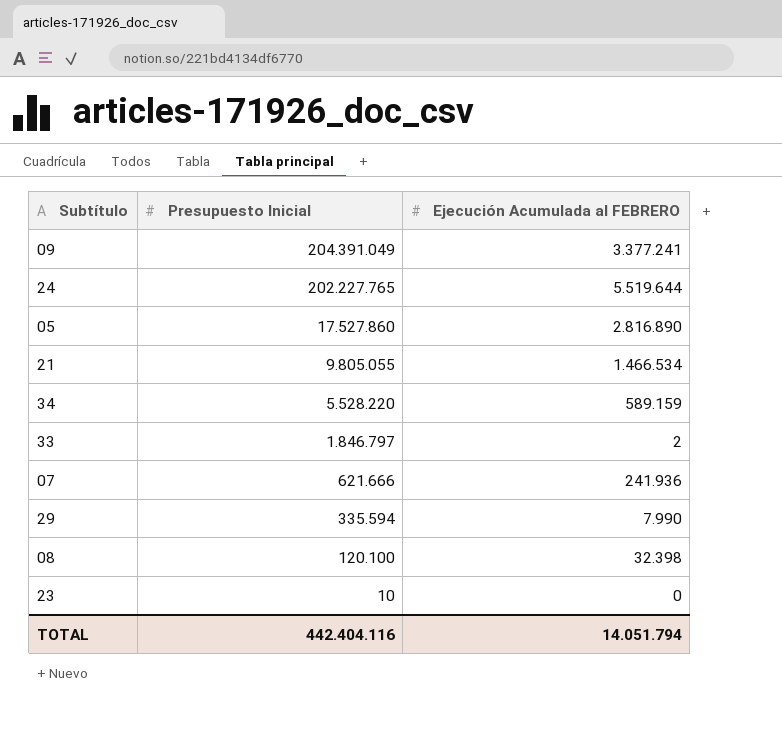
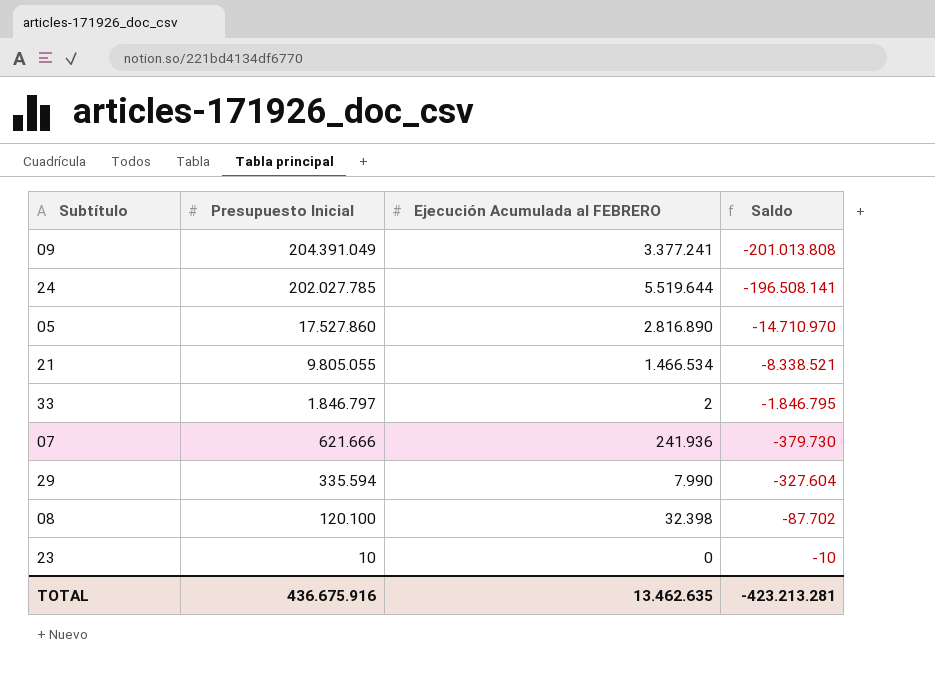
column Saldo | formula: none -> [Ejecución Acumulada al FEBRERO] - [Presupuesto Inicial]
row 34: 5.528.220 | 589.159 -> none
24 | Presupuesto Inicial: 202.227.765 -> 202.027.785
TOTAL | Presupuesto Inicial: 442.404.116 -> 436.675.916
TOTAL | Ejecución Acumulada al FEBRERO: 14.051.794 -> 13.462.635

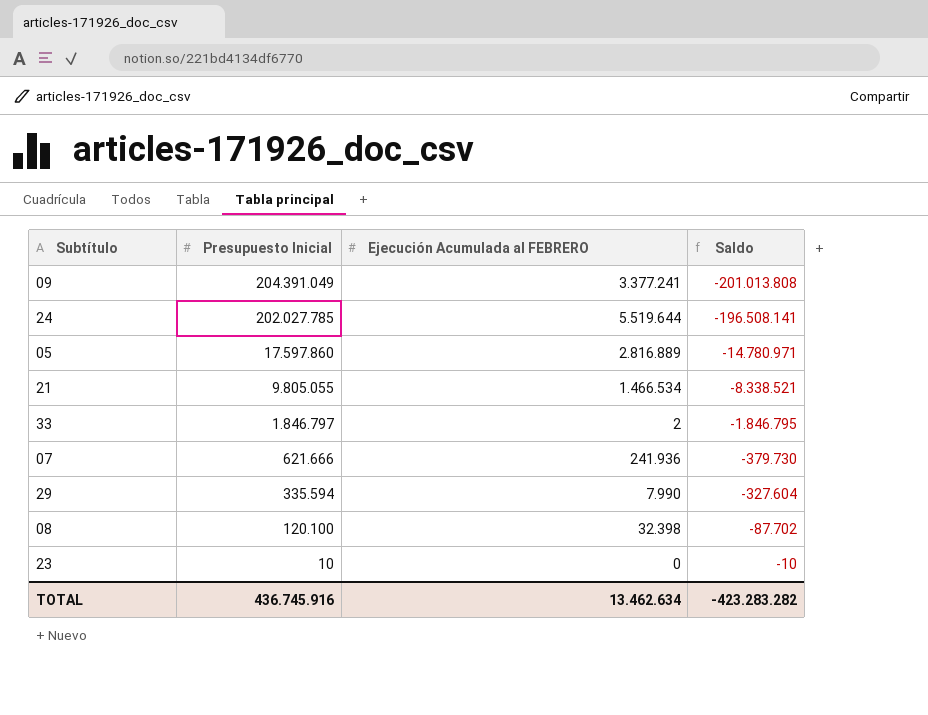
05 | Presupuesto Inicial: 17.527.860 -> 17.597.860
05 | Ejecución Acumulada al FEBRERO: 2.816.890 -> 2.816.889
05 | Saldo: -14.710.970 -> -14.780.971
TOTAL | Presupuesto Inicial: 436.675.916 -> 436.745.916
TOTAL | Ejecución Acumulada al FEBRERO: 13.462.635 -> 13.462.634
TOTAL | Saldo: -423.213.281 -> -423.283.282

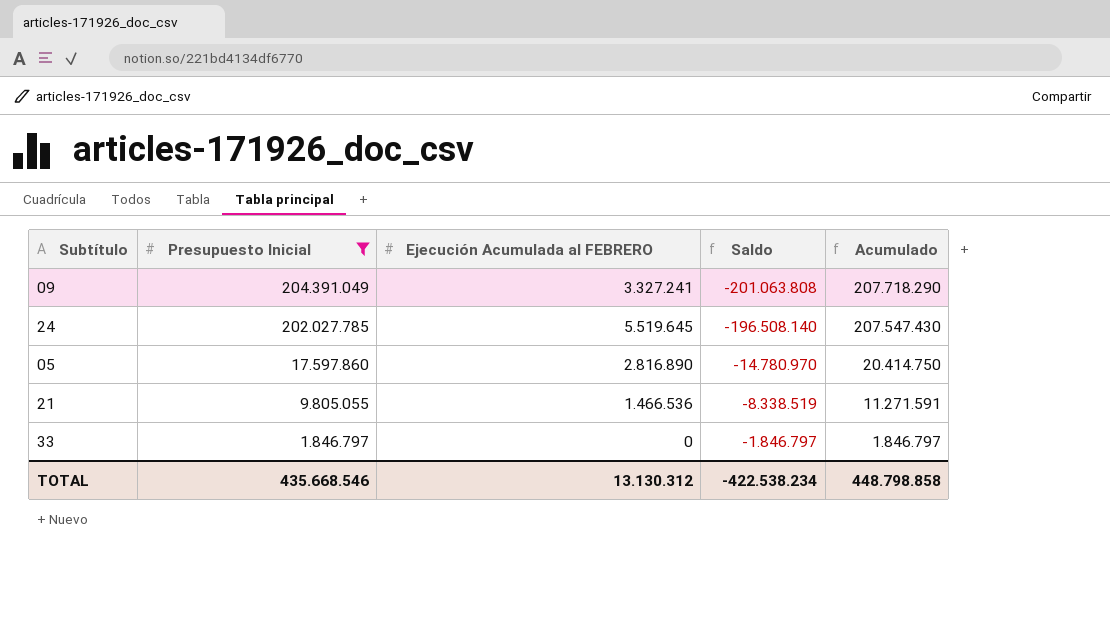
filter: none -> Presupuesto Inicial >= 1.846.797
column Acumulado | formula: none -> [Presupuesto Inicial] + [Ejecución Acumulada al FEBRERO]
09 | Ejecución Acumulada al FEBRERO: 3.377.241 -> 3.327.241
09 | Saldo: -201.013.808 -> -201.063.808
24 | Ejecución Acumulada al FEBRERO: 5.519.644 -> 5.519.645
24 | Saldo: -196.508.141 -> -196.508.140
05 | Ejecución Acumulada al FEBRERO: 2.816.889 -> 2.816.890
05 | Saldo: -14.780.971 -> -14.780.970
21 | Ejecución Acumulada al FEBRERO: 1.466.534 -> 1.466.536
21 | Saldo: -8.338.521 -> -8.338.519
33 | Ejecución Acumulada al FEBRERO: 2 -> 0
33 | Saldo: -1.846.795 -> -1.846.797
TOTAL | Presupuesto Inicial: 436.745.916 -> 435.668.546
TOTAL | Ejecución Acumulada al FEBRERO: 13.462.634 -> 13.130.312
TOTAL | Saldo: -423.283.282 -> -422.538.234

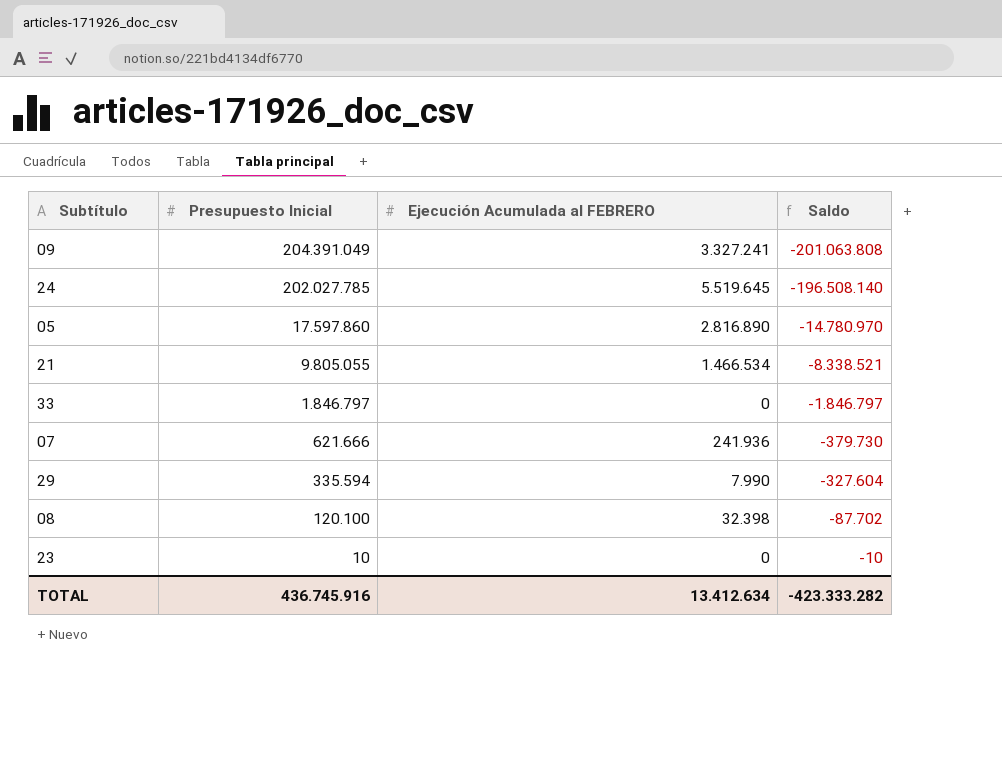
filter: Presupuesto Inicial >= 1.846.797 -> none
column Acumulado | formula: [Presupuesto Inicial] + [Ejecución Acumulada al FEBRERO] -> none
21 | Ejecución Acumulada al FEBRERO: 1.466.536 -> 1.466.534
21 | Saldo: -8.338.519 -> -8.338.521
TOTAL | Presupuesto Inicial: 435.668.546 -> 436.745.916
TOTAL | Ejecución Acumulada al FEBRERO: 13.130.312 -> 13.412.634
TOTAL | Saldo: -422.538.234 -> -423.333.282

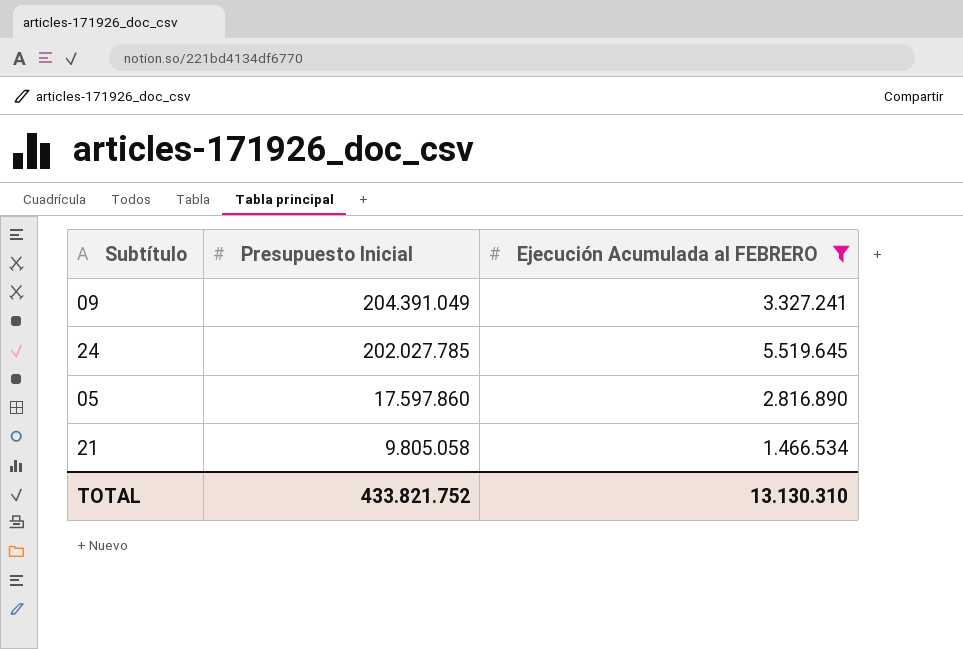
filter: none -> Ejecución Acumulada al FEBRERO >= 1.466.534
column Saldo | formula: [Ejecución Acumulada al FEBRERO] - [Presupuesto Inicial] -> none
21 | Presupuesto Inicial: 9.805.055 -> 9.805.058
TOTAL | Presupuesto Inicial: 436.745.916 -> 433.821.752
TOTAL | Ejecución Acumulada al FEBRERO: 13.412.634 -> 13.130.310

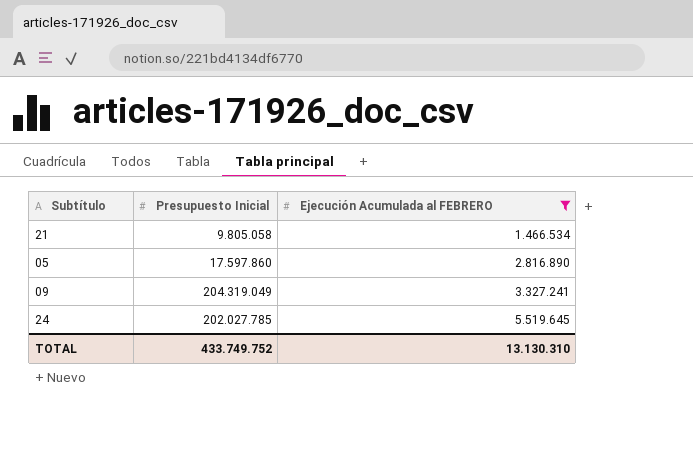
row order: Presupuesto Inicial descending -> Ejecución Acumulada al FEBRERO ascending
09 | Presupuesto Inicial: 204.391.049 -> 204.319.049
TOTAL | Presupuesto Inicial: 433.821.752 -> 433.749.752

